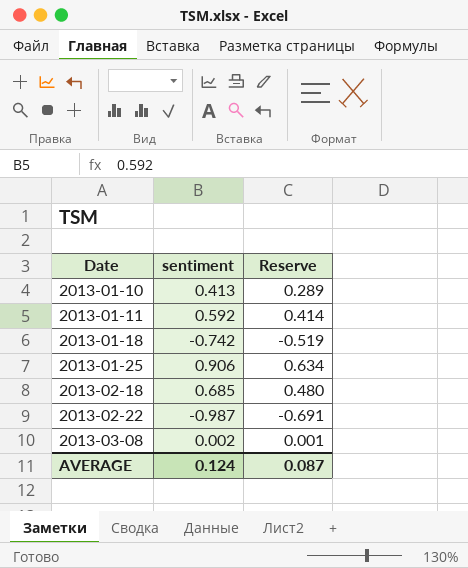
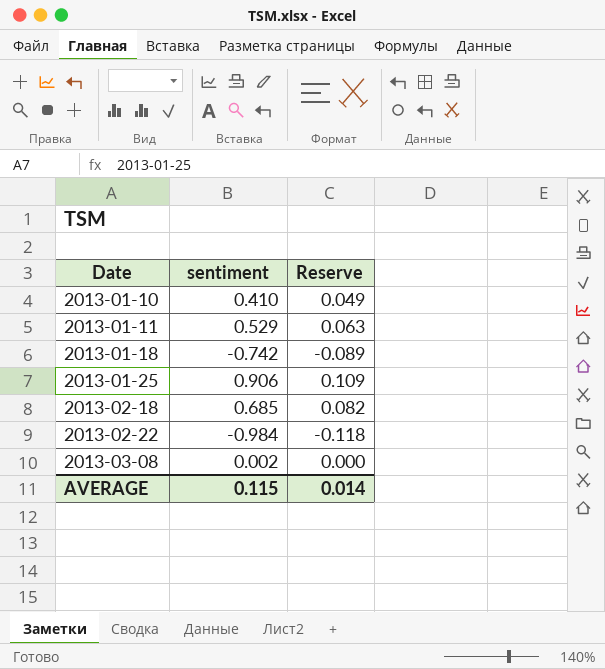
column Reserve | formula: [sentiment] * 0.7 -> [sentiment] * 0.12
2013-01-10 | sentiment: 0.413 -> 0.410
2013-01-11 | sentiment: 0.592 -> 0.529
2013-02-22 | sentiment: -0.987 -> -0.984
AVERAGE | sentiment: 0.124 -> 0.115
AVERAGE | Reserve: 0.087 -> 0.014

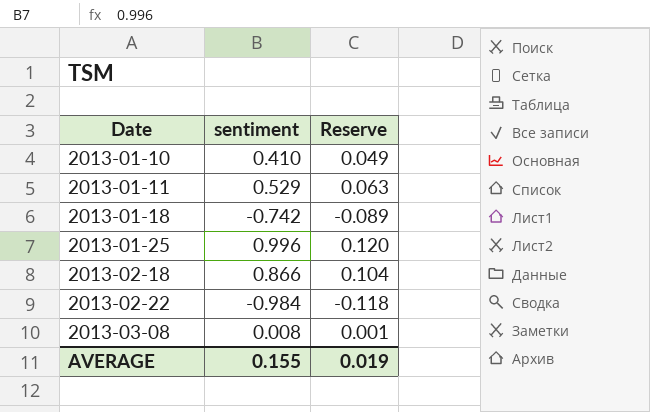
2013-01-25 | sentiment: 0.906 -> 0.996
2013-01-25 | Reserve: 0.109 -> 0.120
2013-02-18 | sentiment: 0.685 -> 0.866
2013-02-18 | Reserve: 0.082 -> 0.104
2013-03-08 | sentiment: 0.002 -> 0.008
2013-03-08 | Reserve: 0.000 -> 0.001
AVERAGE | sentiment: 0.115 -> 0.155
AVERAGE | Reserve: 0.014 -> 0.019

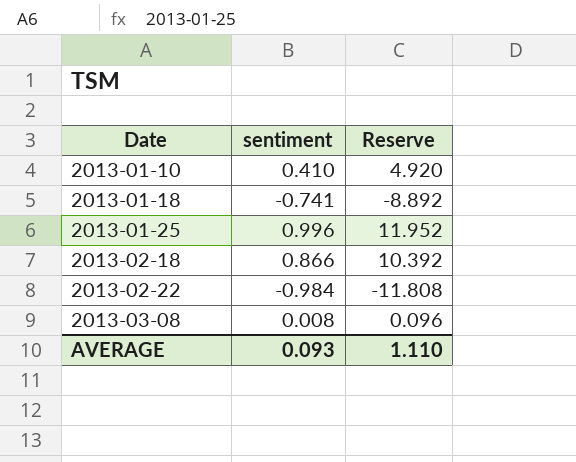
column Reserve | formula: [sentiment] * 0.12 -> [sentiment] * 12
row 2013-01-11: 0.529 | 0.063 -> none
2013-01-18 | sentiment: -0.742 -> -0.741
AVERAGE | sentiment: 0.155 -> 0.093
AVERAGE | Reserve: 0.019 -> 1.110

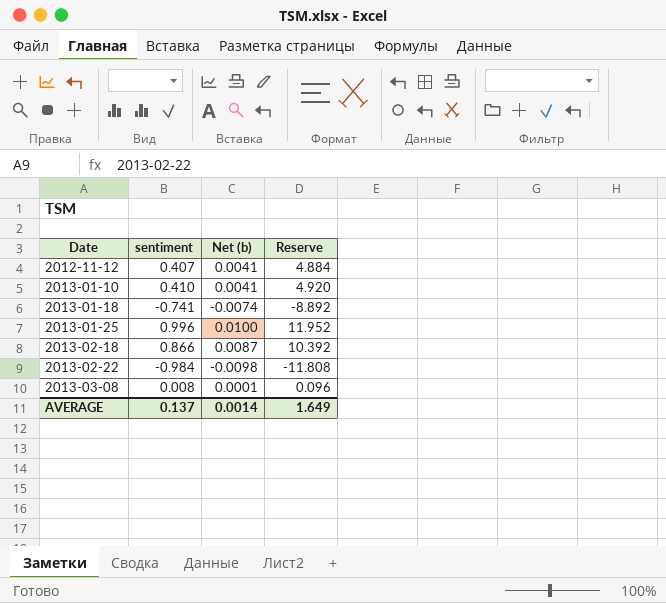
column Net (b) | formula: none -> [sentiment] * 0.01
row 2012-11-12: none -> 0.407 | 0.0041 | 4.884
AVERAGE | sentiment: 0.093 -> 0.137
AVERAGE | Reserve: 1.110 -> 1.649

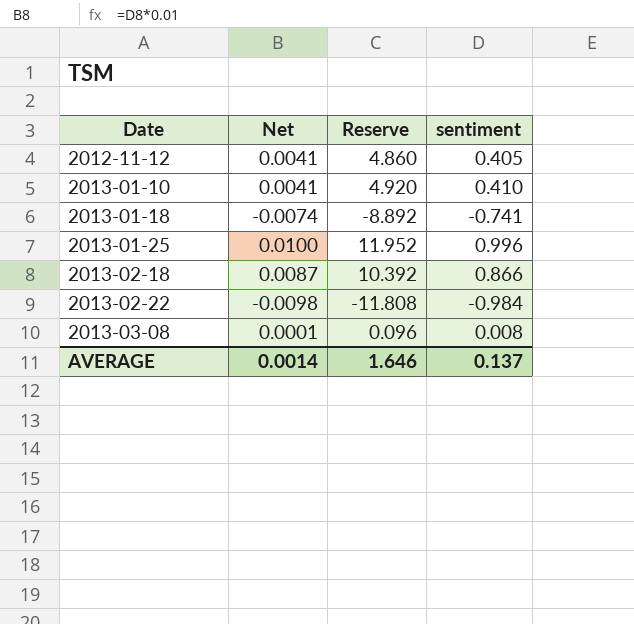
column name: Net (b) -> Net
column sentiment | position: 2 -> 4
2012-11-12 | Reserve: 4.884 -> 4.860
2012-11-12 | sentiment: 0.407 -> 0.405
AVERAGE | Reserve: 1.649 -> 1.646

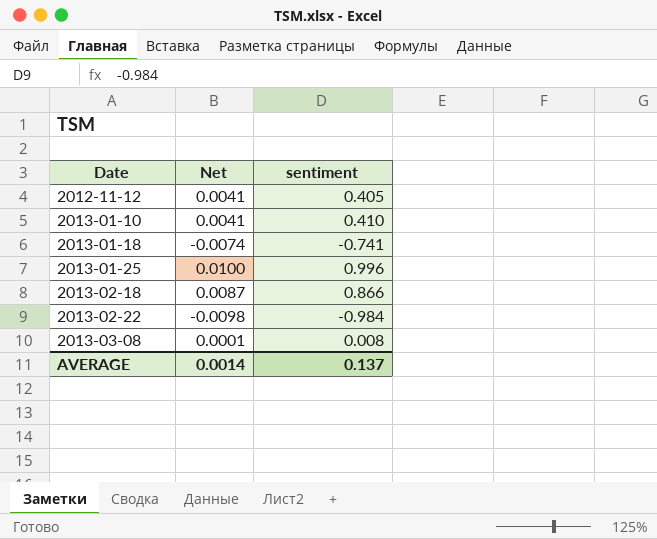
column Reserve | formula: [sentiment] * 12 -> none

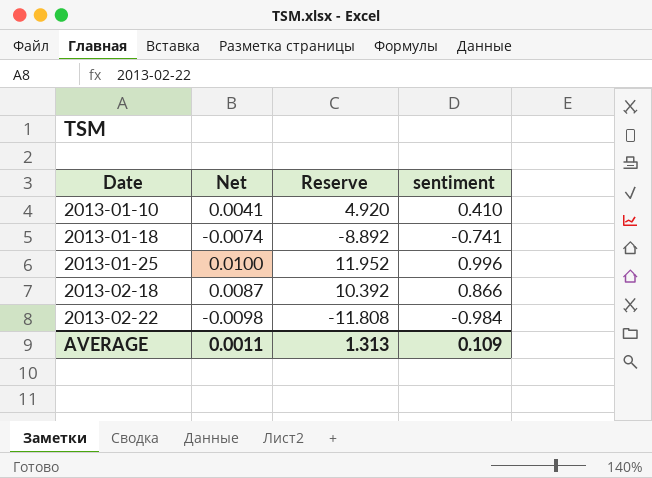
column Reserve | formula: none -> [sentiment] * 12
row 2012-11-12: 0.0041 | 0.405 -> none
row 2013-03-08: 0.0001 | 0.008 -> none
AVERAGE | Net: 0.0014 -> 0.0011
AVERAGE | sentiment: 0.137 -> 0.109

